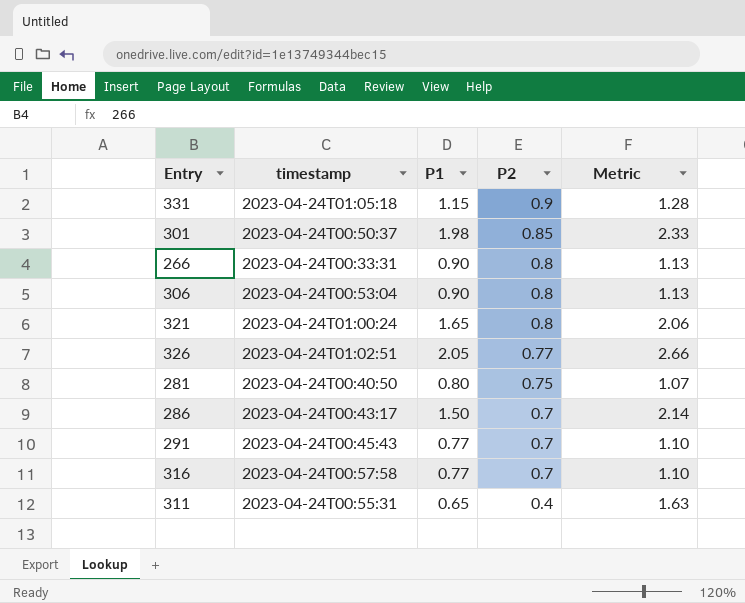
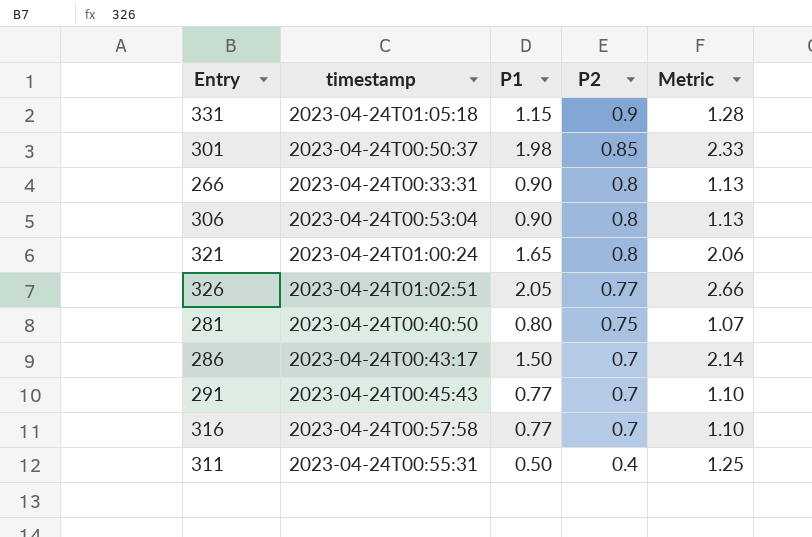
311 | P1: 0.65 -> 0.50
311 | Metric: 1.63 -> 1.25

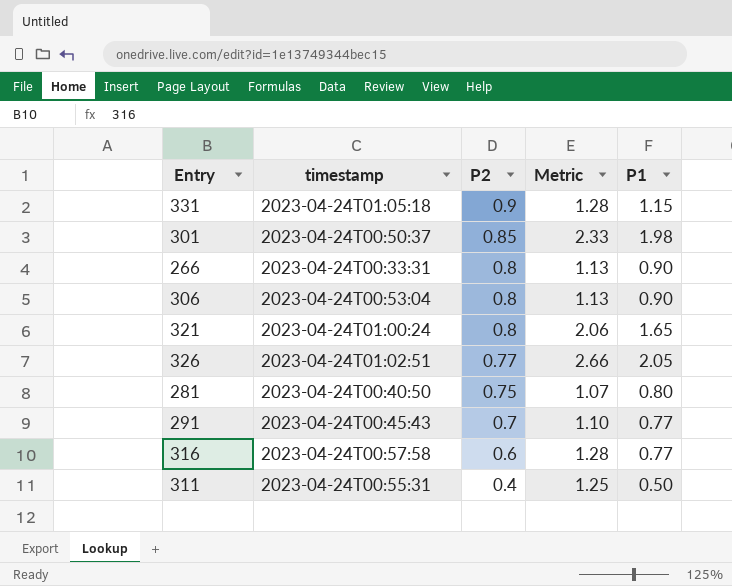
column P1 | position: 3 -> 5
row 286: 2023-04-24T00:43:17 | 1.50 | 0.7 | 2.14 -> none
316 | P2: 0.7 -> 0.6
316 | Metric: 1.10 -> 1.28

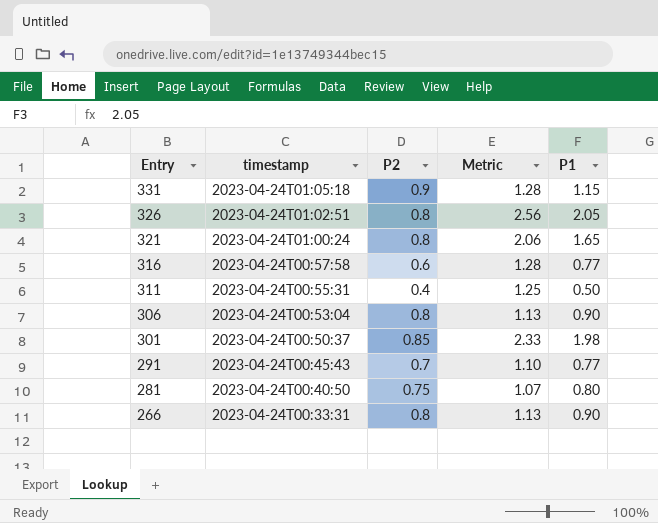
row order: P2 descending -> Entry descending
326 | P2: 0.77 -> 0.8
326 | Metric: 2.66 -> 2.56

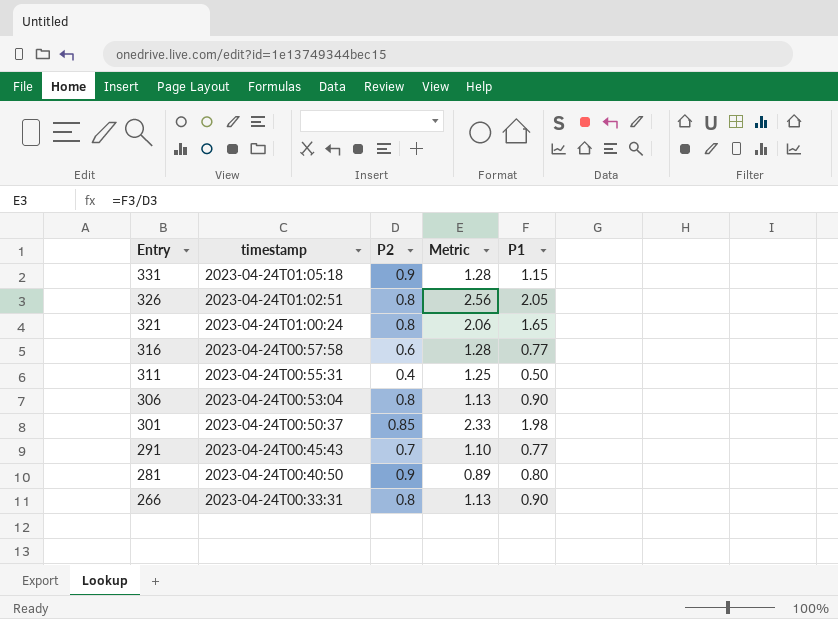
281 | P2: 0.75 -> 0.9
281 | Metric: 1.07 -> 0.89

